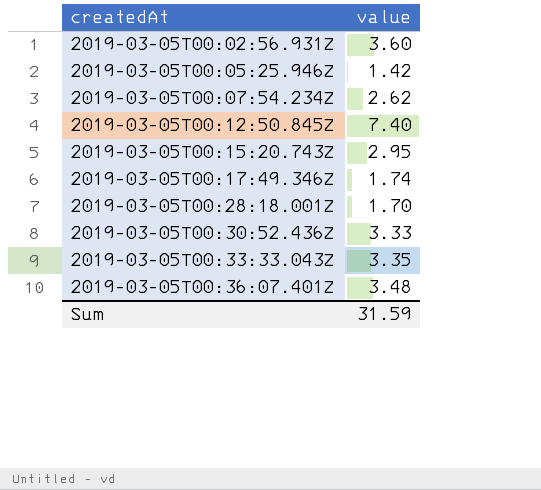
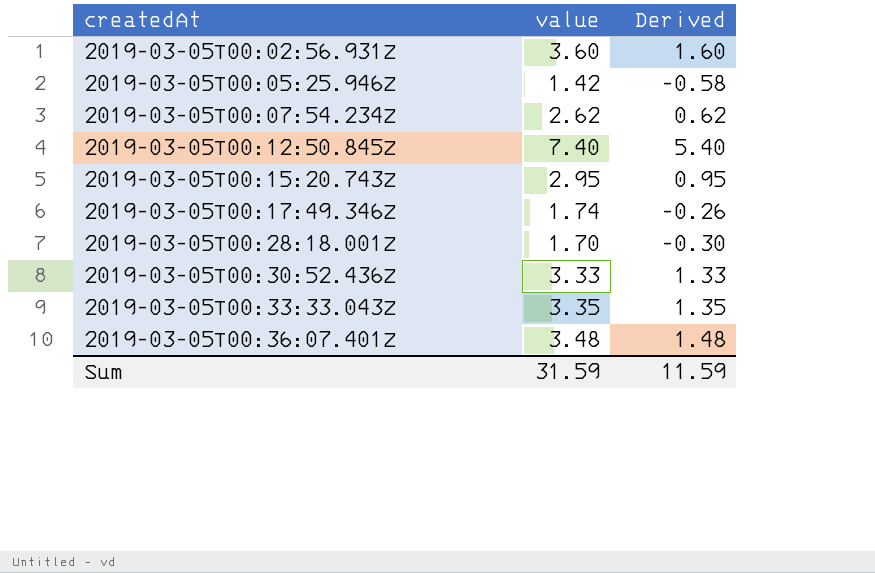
column Derived | formula: none -> [value] - 2

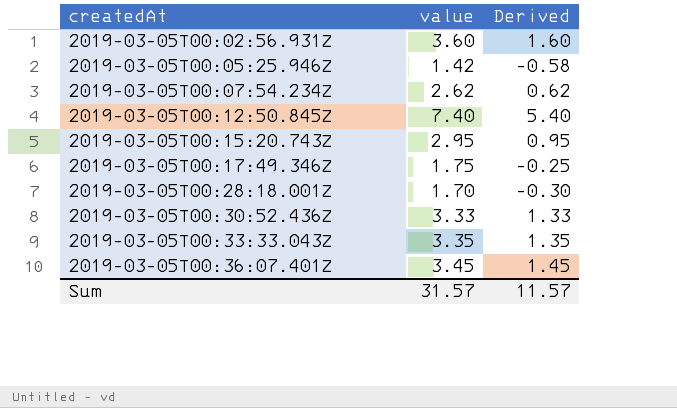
2019-03-05T00:17:49.346Z | value: 1.74 -> 1.75
2019-03-05T00:17:49.346Z | Derived: -0.26 -> -0.25
2019-03-05T00:36:07.401Z | value: 3.48 -> 3.45
2019-03-05T00:36:07.401Z | Derived: 1.48 -> 1.45
Sum | value: 31.59 -> 31.57
Sum | Derived: 11.59 -> 11.57

